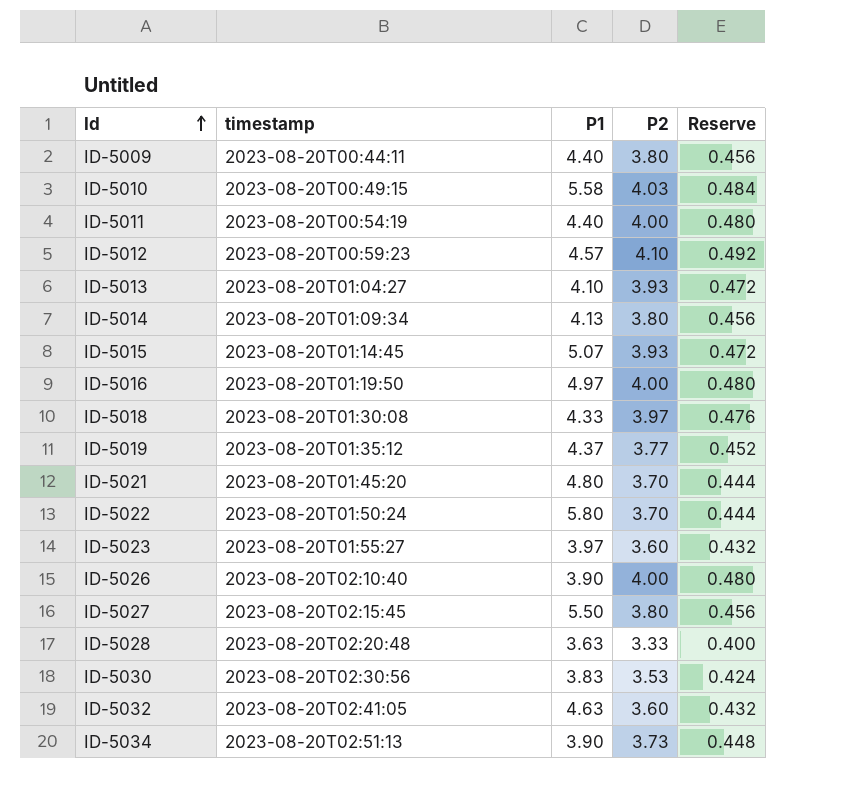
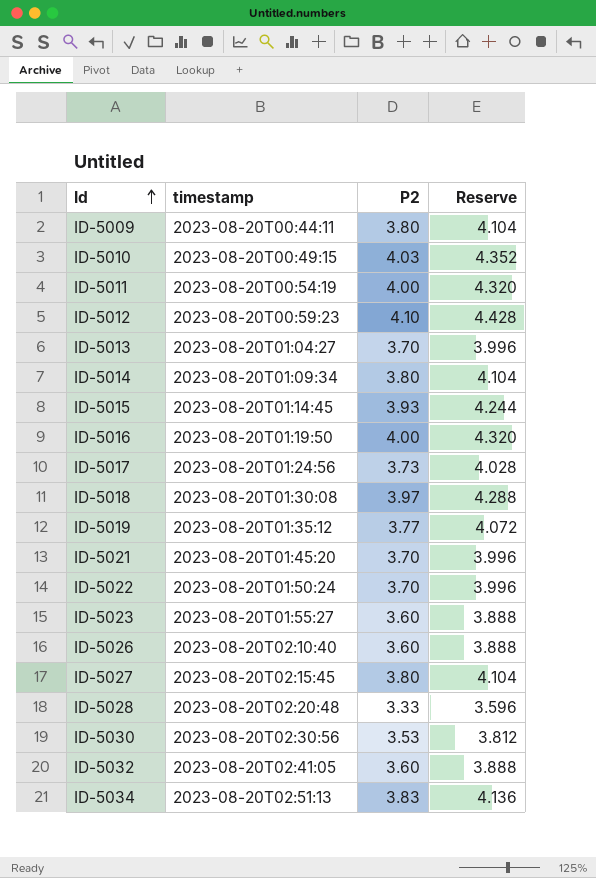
column P1 | position: 3 -> none
column Reserve | formula: [P2] * 0.12 -> [P2] * 1.08
ID-5013 | P2: 3.93 -> 3.70
row ID-5017: none -> 2023-08-20T01:24:56 | 3.73 | 4.028
ID-5026 | P2: 4.00 -> 3.60
ID-5034 | P2: 3.73 -> 3.83

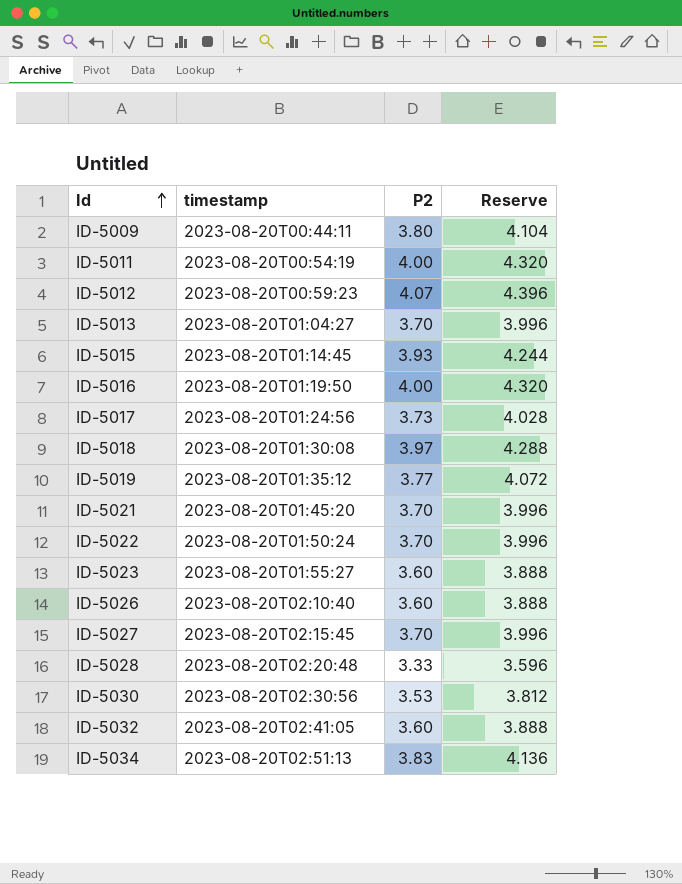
row ID-5010: 2023-08-20T00:49:15 | 4.03 | 4.352 -> none
row ID-5014: 2023-08-20T01:09:34 | 3.80 | 4.104 -> none
ID-5012 | P2: 4.10 -> 4.07
ID-5012 | Reserve: 4.428 -> 4.396
ID-5027 | P2: 3.80 -> 3.70
ID-5027 | Reserve: 4.104 -> 3.996

